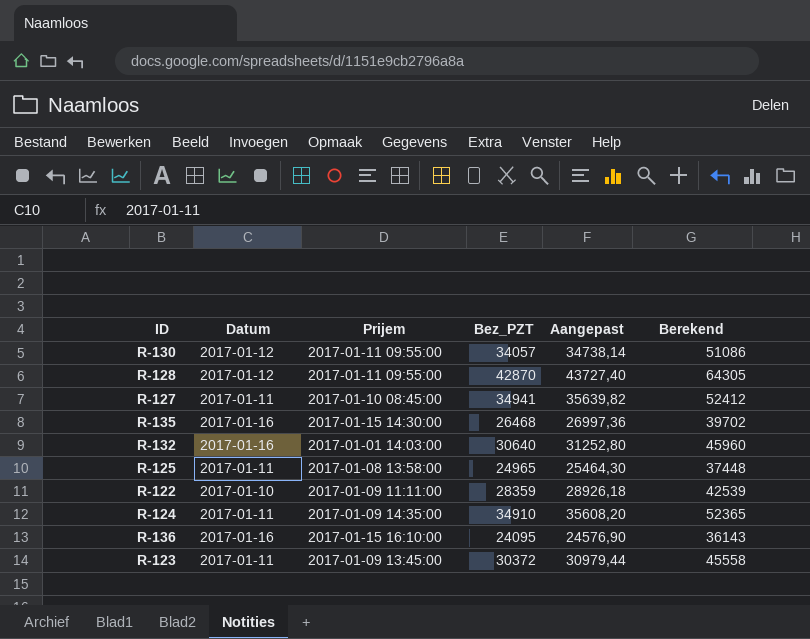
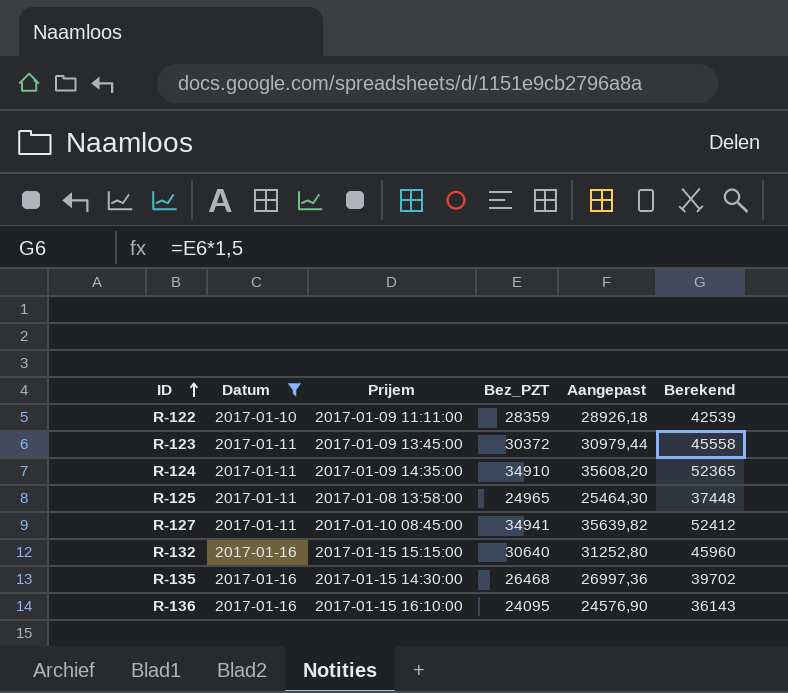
filter: none -> Datum != 2017-01-12
row order: none -> ID ascending
R-132 | Prijem: 2017-01-01 14:03:00 -> 2017-01-15 15:15:00

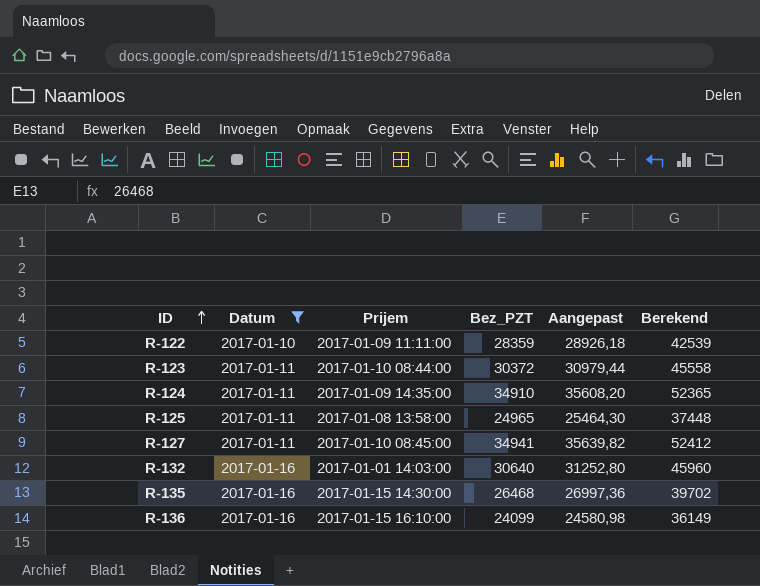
R-123 | Prijem: 2017-01-09 13:45:00 -> 2017-01-10 08:44:00
R-132 | Prijem: 2017-01-15 15:15:00 -> 2017-01-01 14:03:00
R-136 | Bez_PZT: 24095 -> 24099
R-136 | Aangepast: 24576,90 -> 24580,98
R-136 | Berekend: 36143 -> 36149

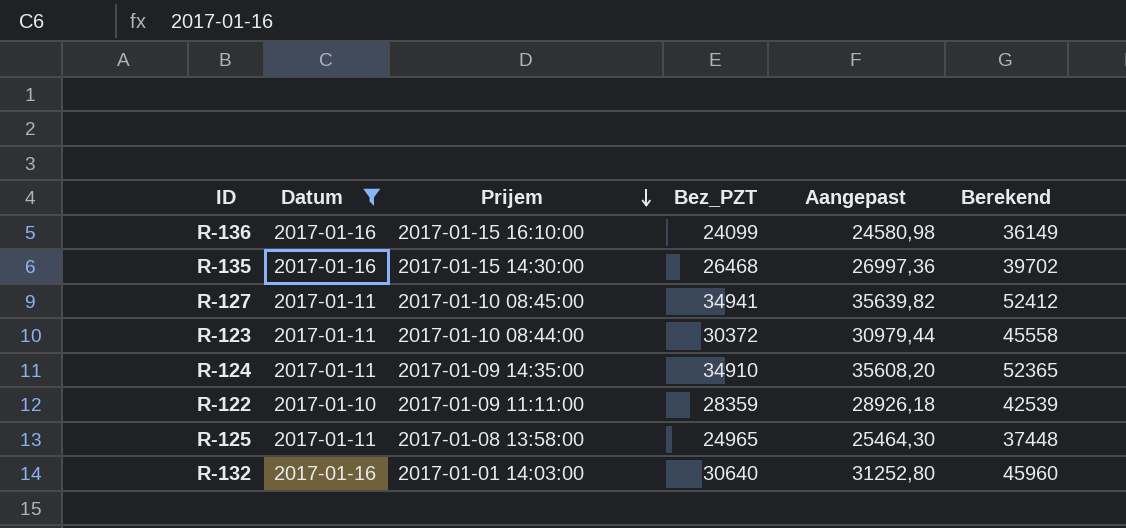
row order: ID ascending -> Prijem descending

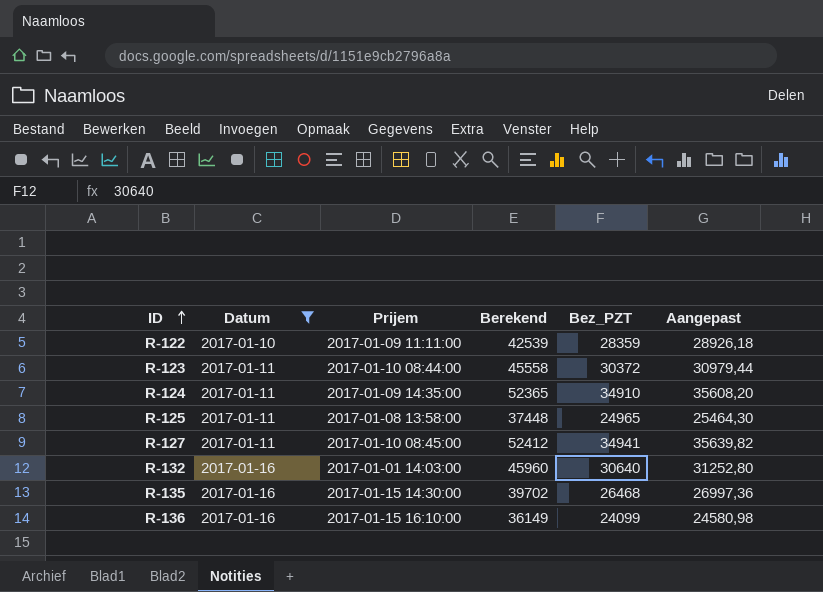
row order: Prijem descending -> ID ascending
column Berekend | position: 6 -> 4

